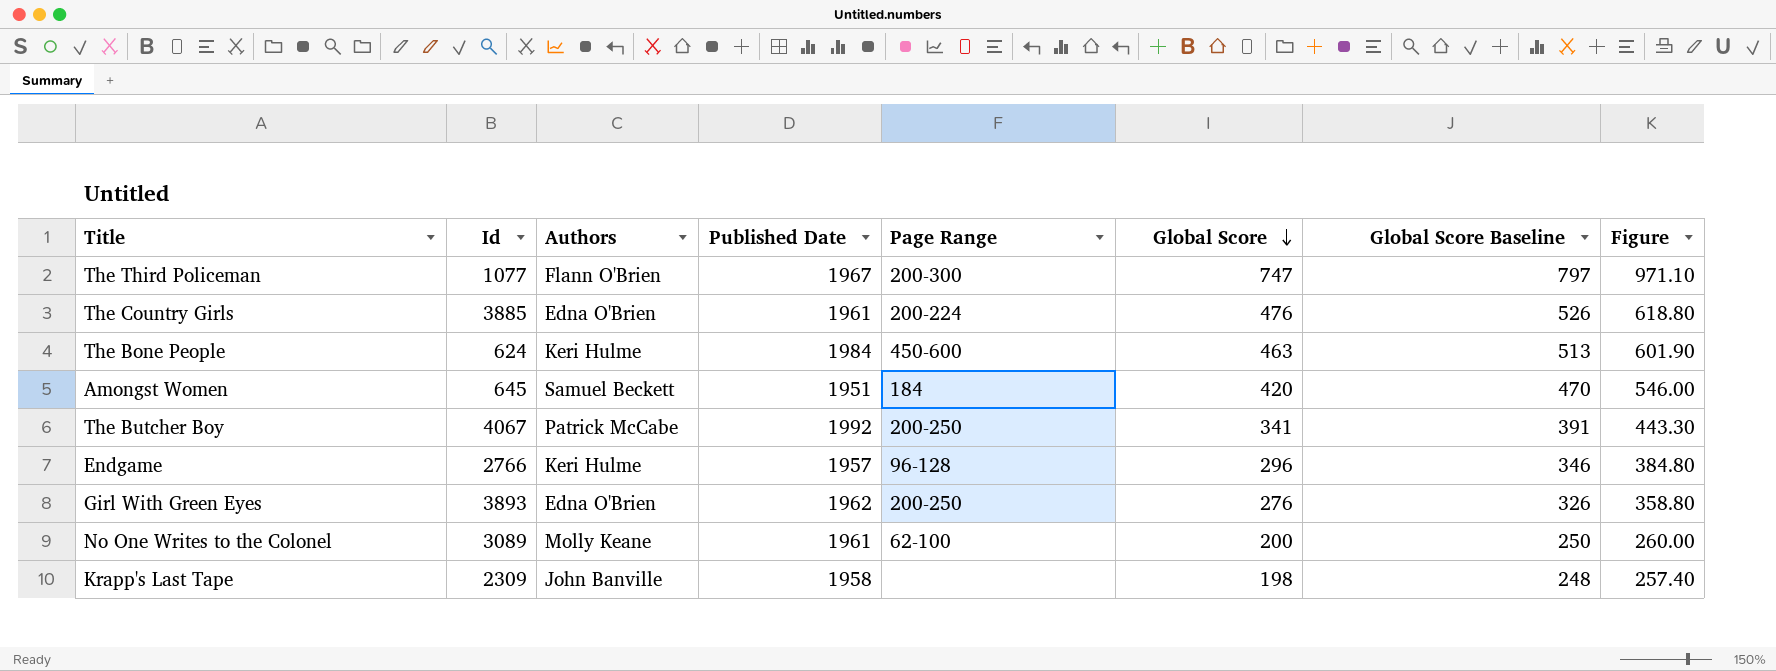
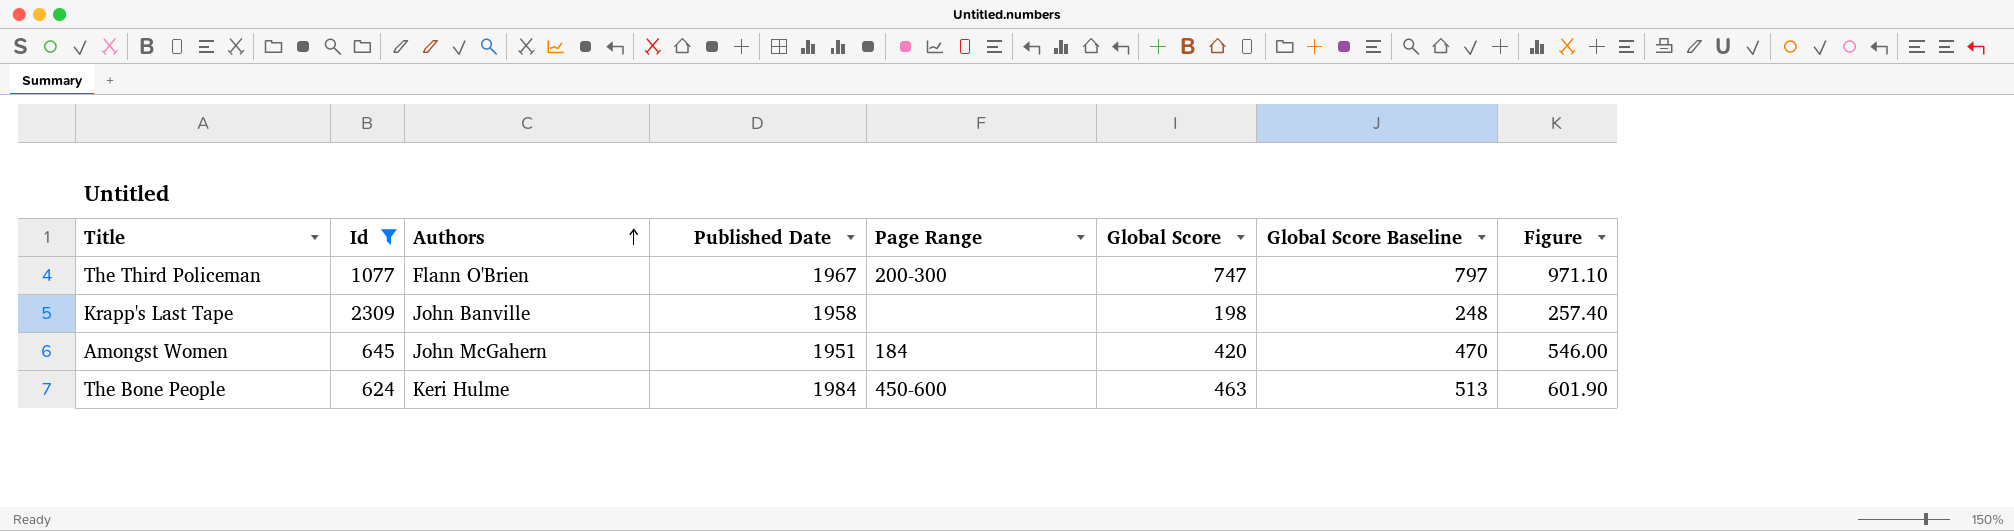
filter: none -> Id <= 2309
row order: Global Score descending -> Authors ascending
Amongst Women | Authors: Samuel Beckett -> John McGahern

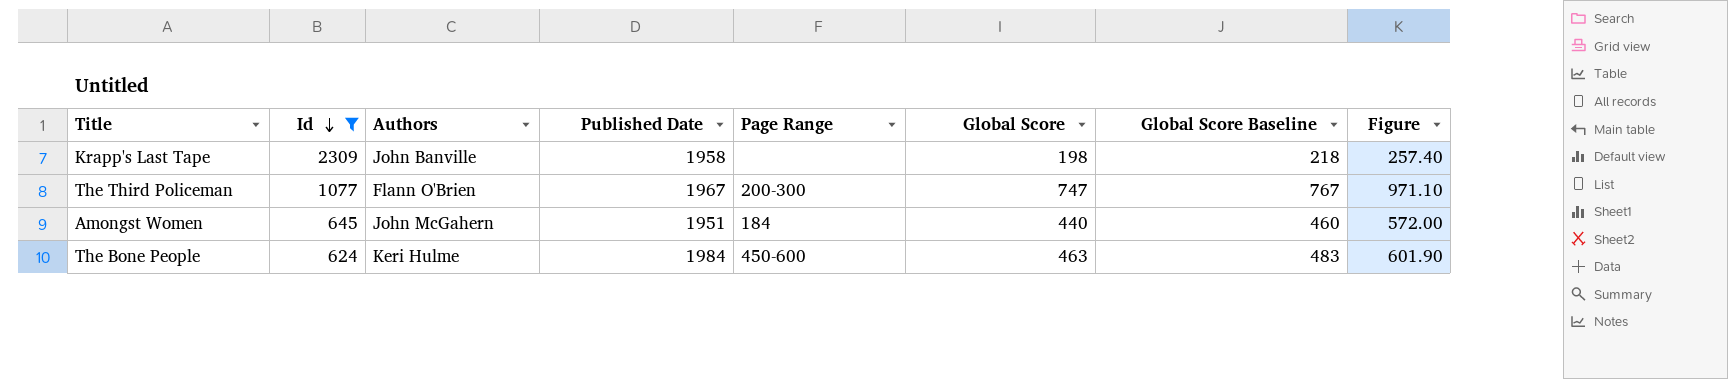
row order: Authors ascending -> Id descending
column Global Score Baseline | formula: [Global Score] + 50 -> [Global Score] + 20
Amongst Women | Global Score: 420 -> 440
Amongst Women | Figure: 546.00 -> 572.00

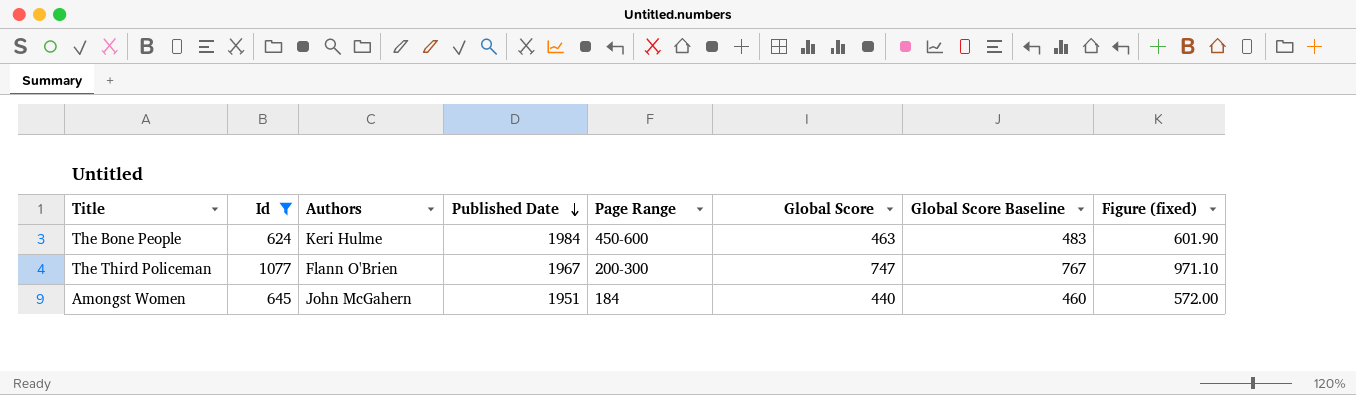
row order: Id descending -> Published Date descending
column name: Figure -> Figure (fixed)
row Krapp's Last Tape: 2309 | John Banville | 1958 | none | 198 | 218 | 257.40 -> none

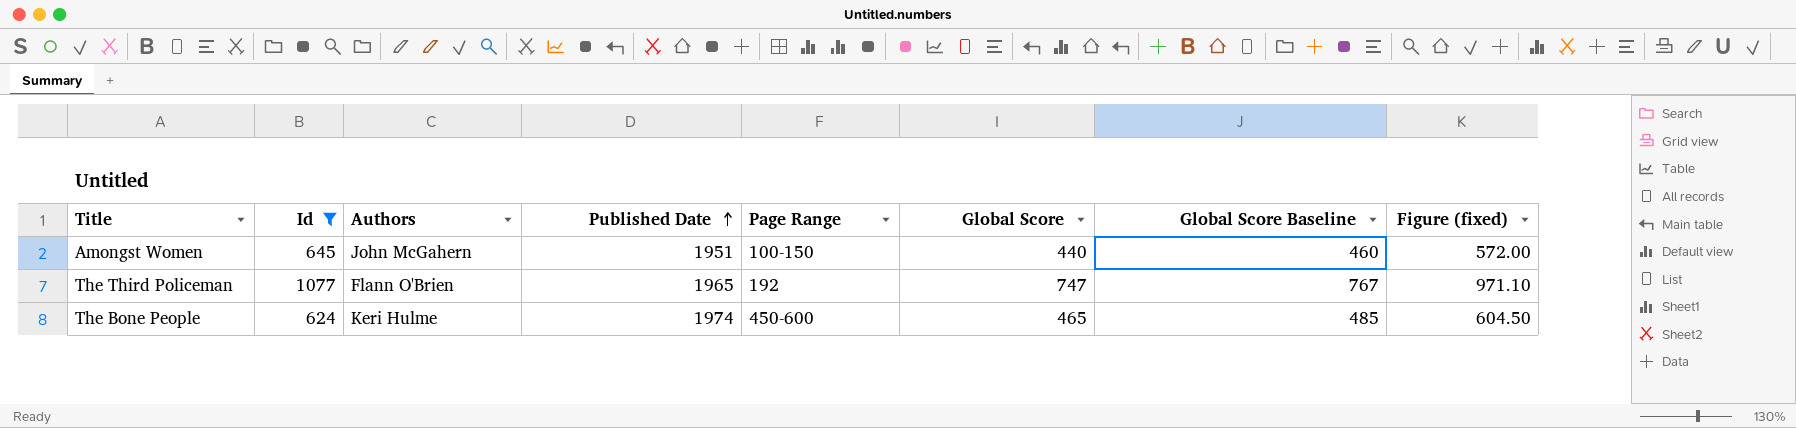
row order: Published Date descending -> Published Date ascending
Amongst Women | Page Range: 184 -> 100-150
The Third Policeman | Published Date: 1967 -> 1965
The Third Policeman | Page Range: 200-300 -> 192
The Bone People | Published Date: 1984 -> 1974
The Bone People | Global Score: 463 -> 465
The Bone People | Global Score Baseline: 483 -> 485
The Bone People | Figure (fixed): 601.90 -> 604.50

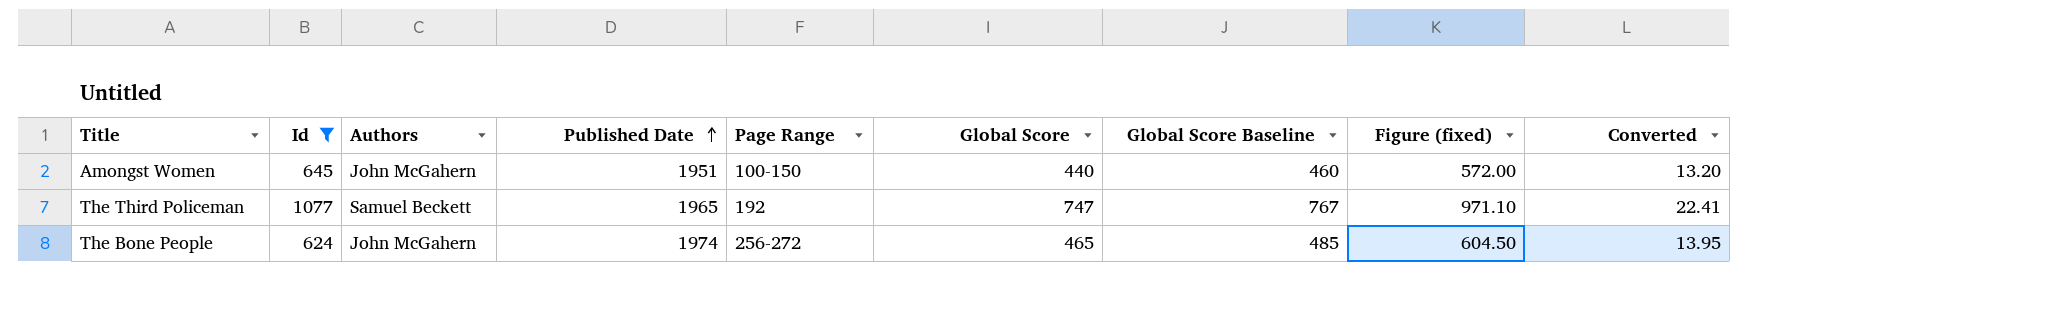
column Converted | formula: none -> [Global Score] * 0.03
The Third Policeman | Authors: Flann O'Brien -> Samuel Beckett
The Bone People | Authors: Keri Hulme -> John McGahern
The Bone People | Page Range: 450-600 -> 256-272

